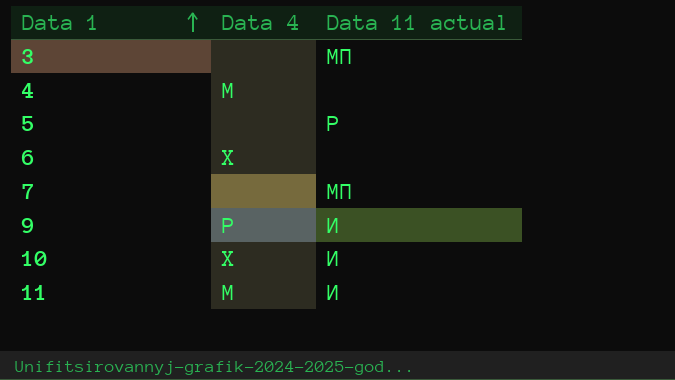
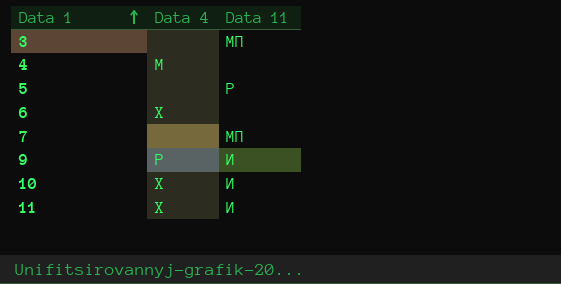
column name: Data 11 actual -> Data 11
11 | Data 4: М -> Х

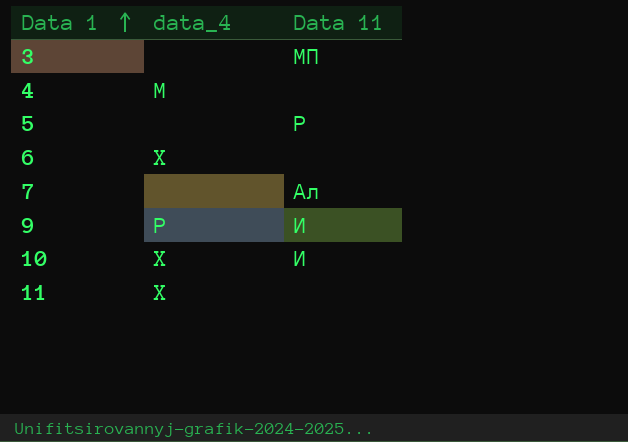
column name: Data 4 -> data_4
7 | Data 11: МП -> Ал
11 | Data 11: И -> none

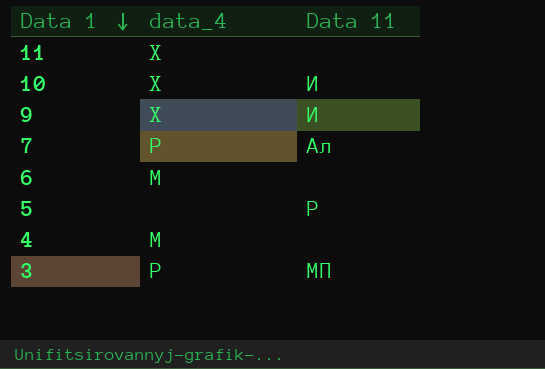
row order: Data 1 ascending -> Data 1 descending
9 | data_4: Р -> Х
7 | data_4: none -> Р
6 | data_4: Х -> М
3 | data_4: none -> Р

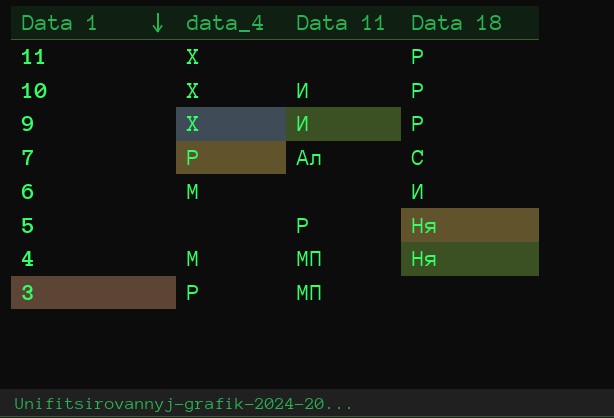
column Data 18 | position: none -> 4
4 | Data 11: none -> МП

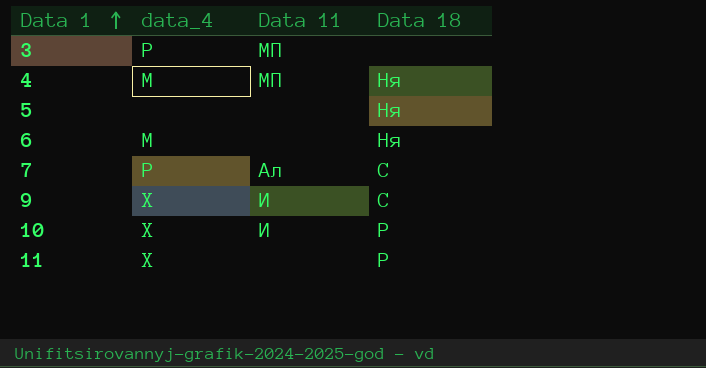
row order: Data 1 descending -> Data 1 ascending
5 | Data 11: Р -> none
6 | Data 18: И -> Ня
9 | Data 18: Р -> С

